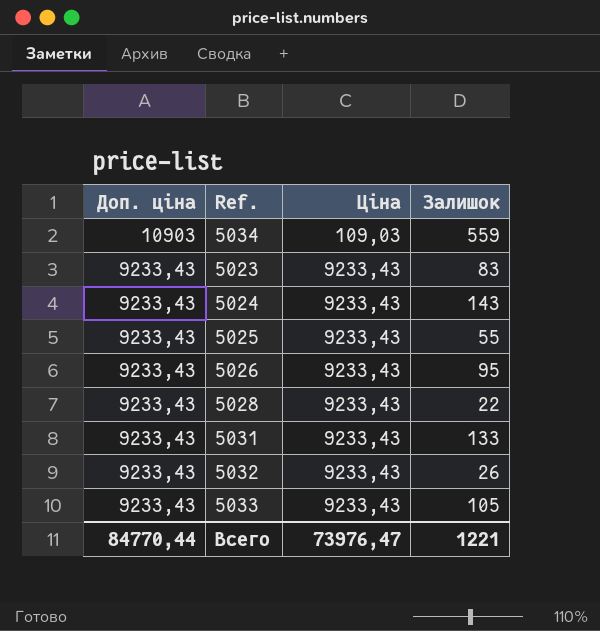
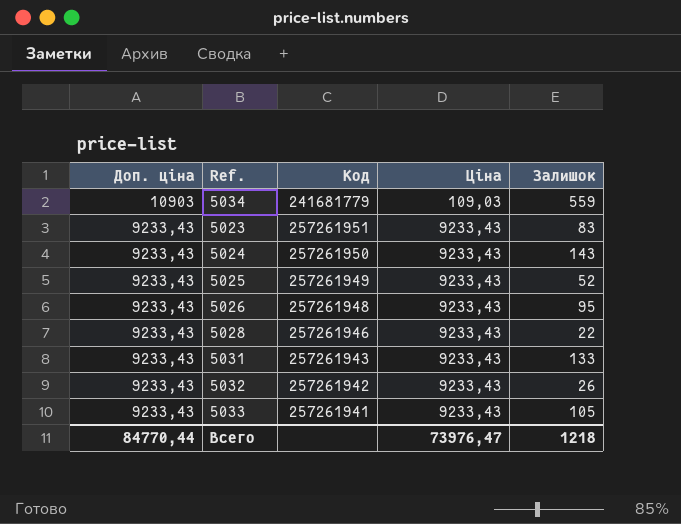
column Код | position: none -> 3
5025 | Залишок: 55 -> 52
Всего | Залишок: 1221 -> 1218

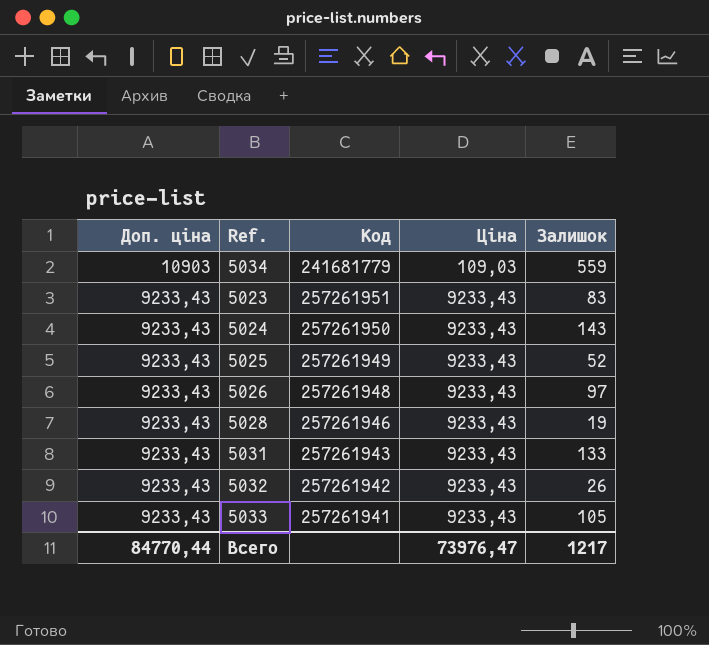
5026 | Залишок: 95 -> 97
5028 | Залишок: 22 -> 19
Всего | Залишок: 1218 -> 1217

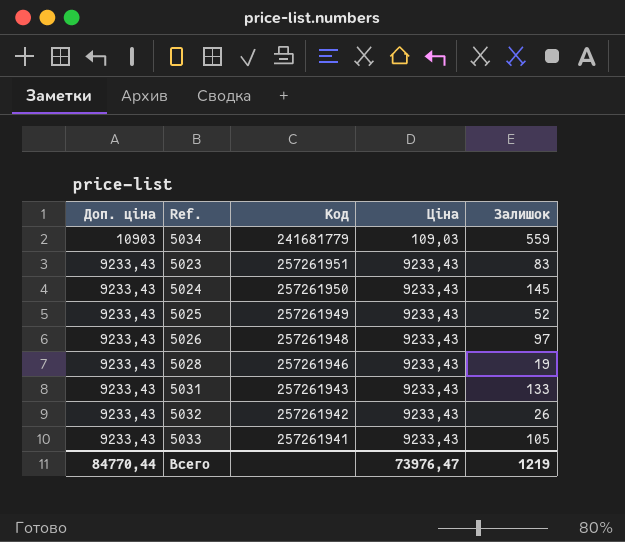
5024 | Залишок: 143 -> 145
Всего | Залишок: 1217 -> 1219

